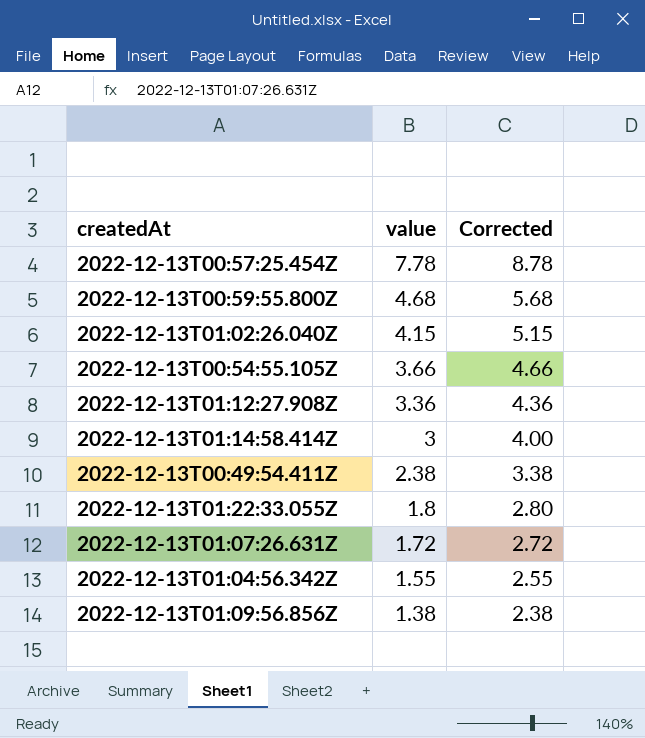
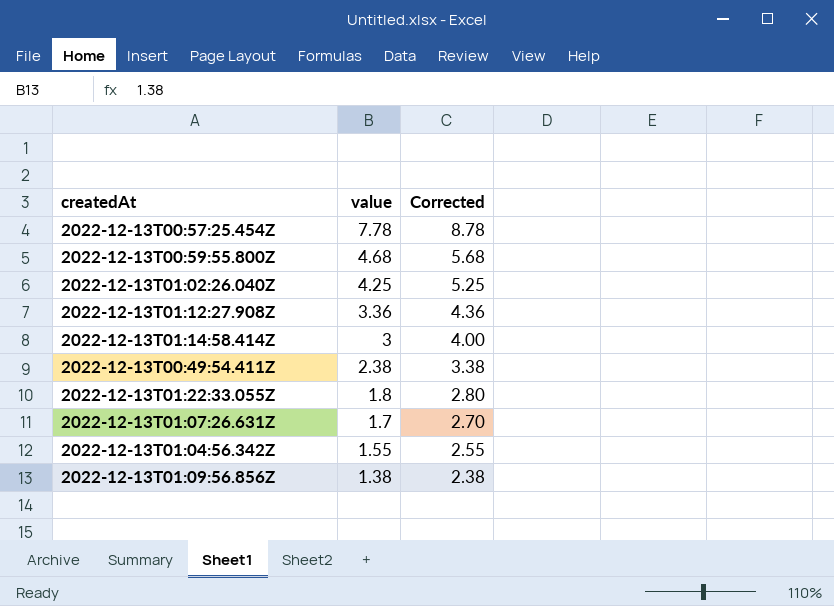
row 2022-12-13T00:54:55.105Z: 3.66 | 4.66 -> none
2022-12-13T01:02:26.040Z | value: 4.15 -> 4.25
2022-12-13T01:02:26.040Z | Corrected: 5.15 -> 5.25
2022-12-13T01:07:26.631Z | value: 1.72 -> 1.7
2022-12-13T01:07:26.631Z | Corrected: 2.72 -> 2.70

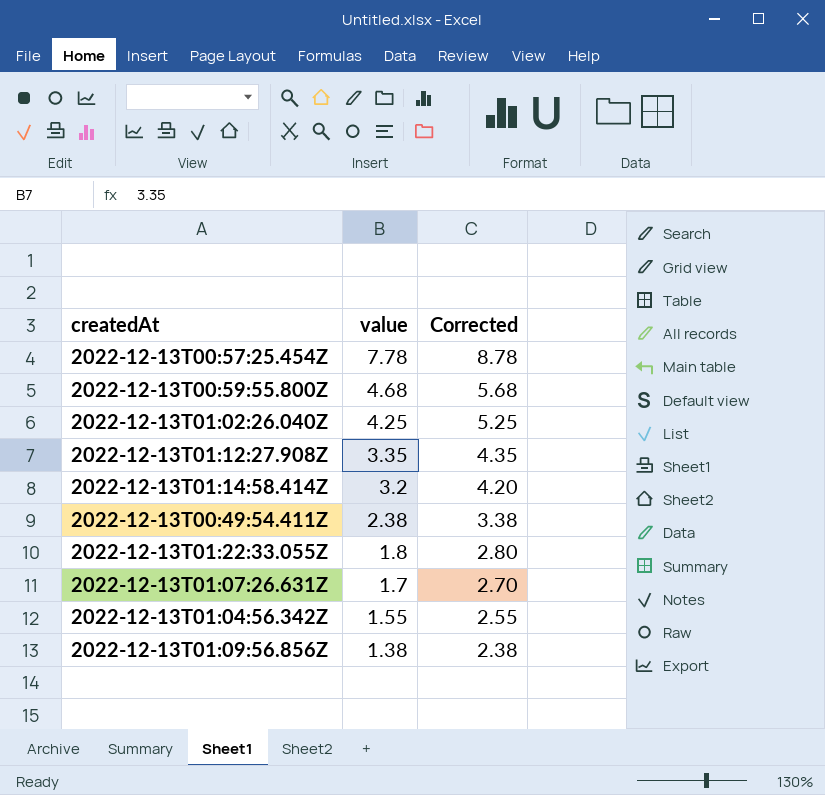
2022-12-13T01:12:27.908Z | value: 3.36 -> 3.35
2022-12-13T01:12:27.908Z | Corrected: 4.36 -> 4.35
2022-12-13T01:14:58.414Z | value: 3 -> 3.2
2022-12-13T01:14:58.414Z | Corrected: 4.00 -> 4.20

